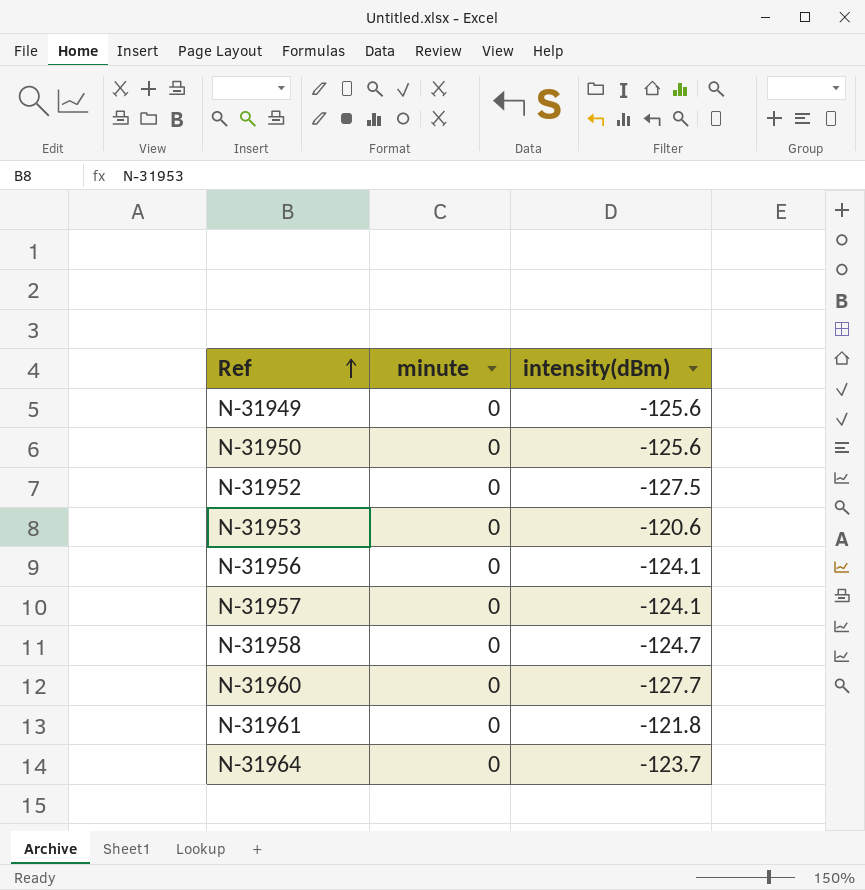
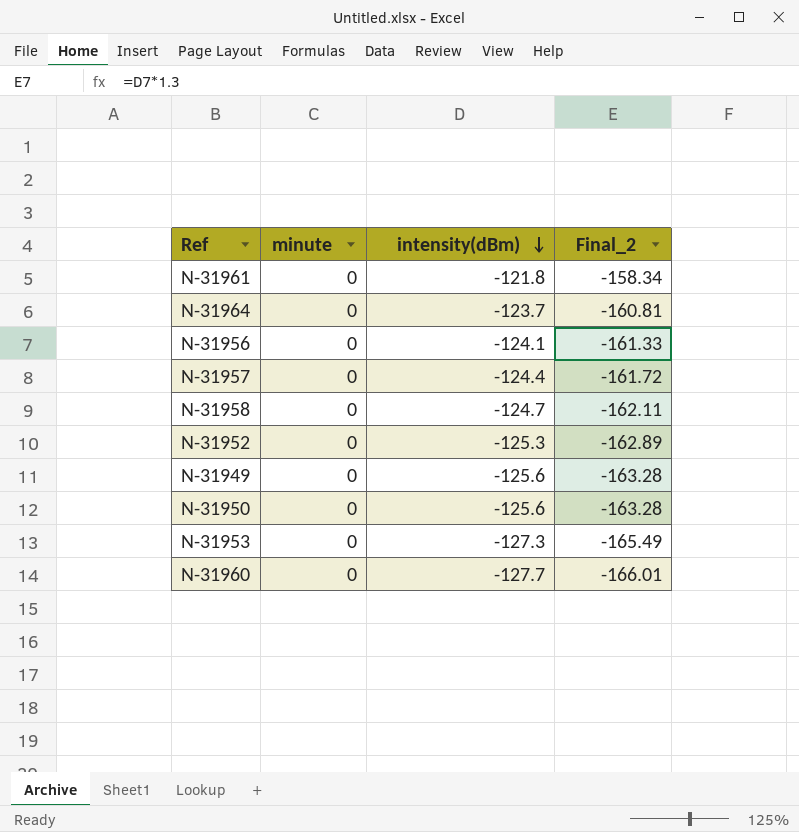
row order: Ref ascending -> intensity(dBm) descending
column Final_2 | formula: none -> [intensity(dBm)] * 1.3
N-31957 | intensity(dBm): -124.1 -> -124.4
N-31952 | intensity(dBm): -127.5 -> -125.3
N-31953 | intensity(dBm): -120.6 -> -127.3

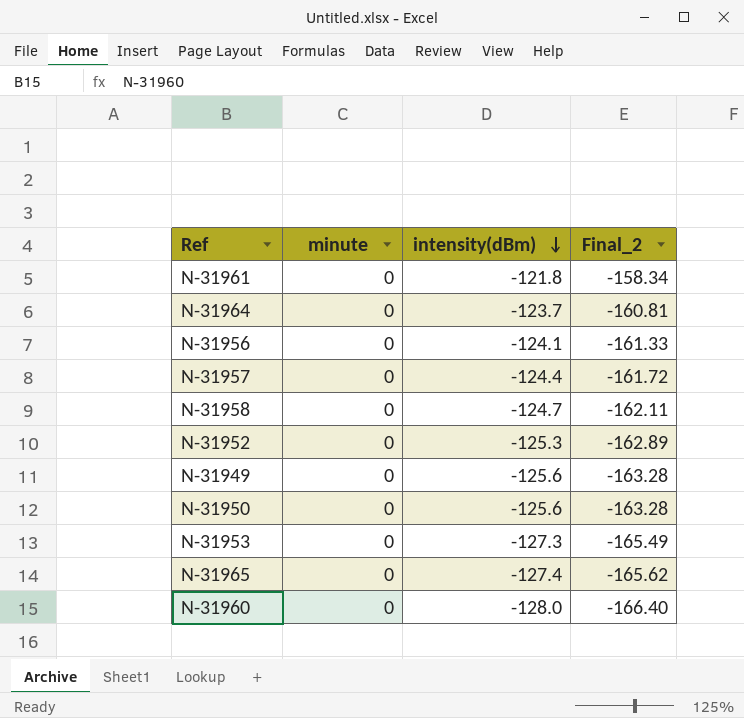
row N-31965: none -> 0 | -127.4 | -165.62
N-31960 | intensity(dBm): -127.7 -> -128.0
N-31960 | Final_2: -166.01 -> -166.40

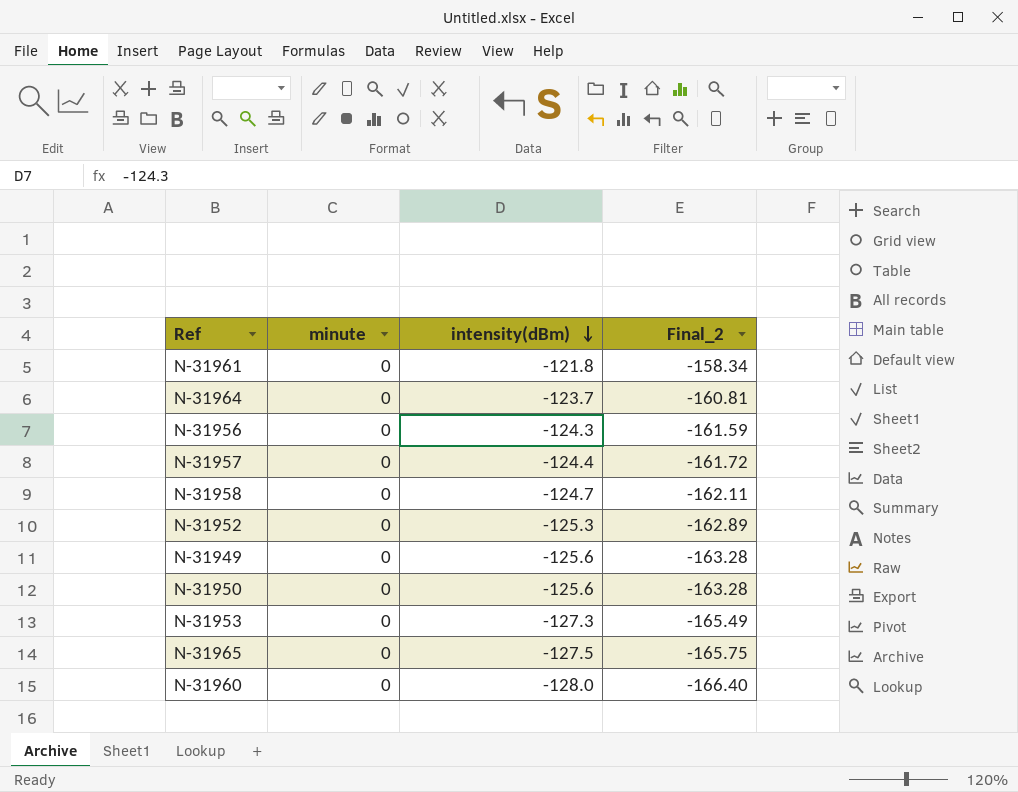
N-31956 | intensity(dBm): -124.1 -> -124.3
N-31956 | Final_2: -161.33 -> -161.59
N-31965 | intensity(dBm): -127.4 -> -127.5
N-31965 | Final_2: -165.62 -> -165.75

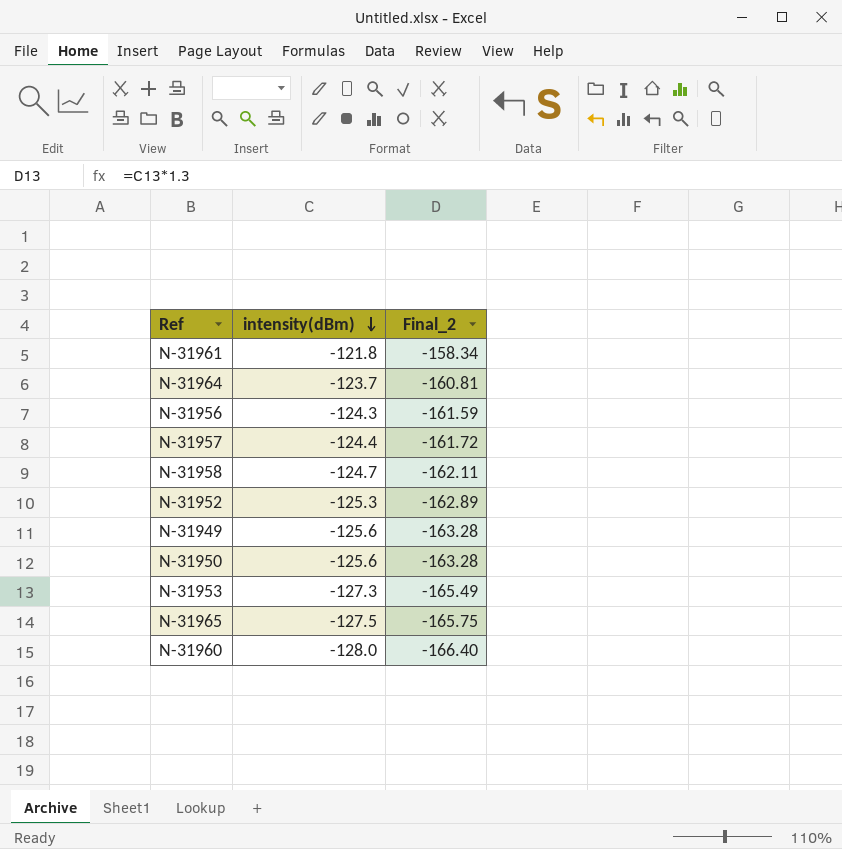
column minute | position: 2 -> none

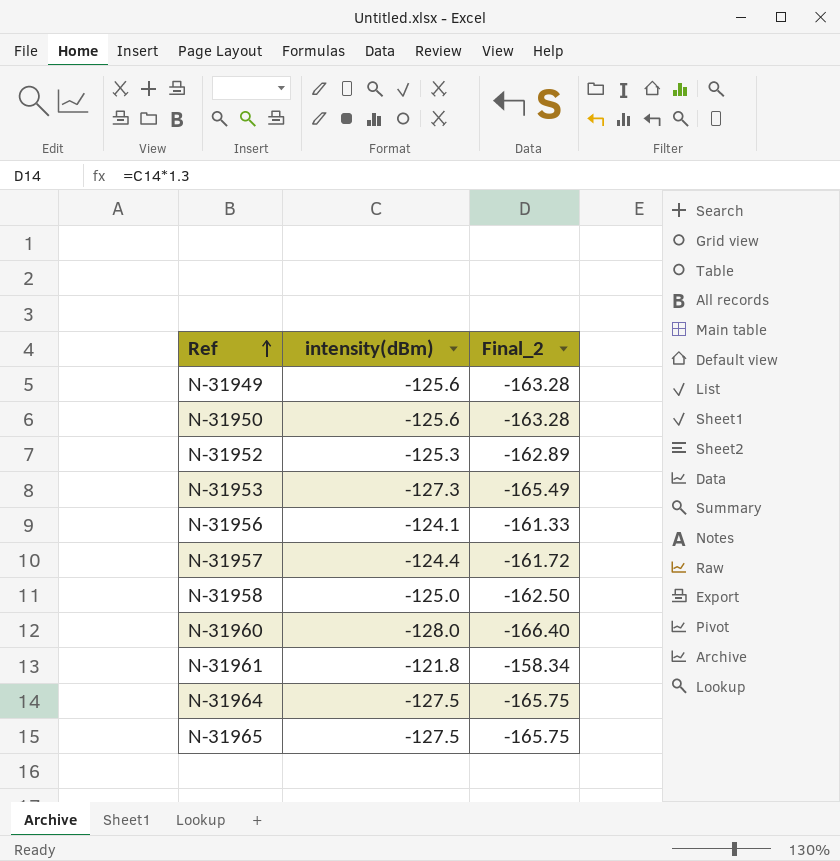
row order: intensity(dBm) descending -> Ref ascending
N-31956 | intensity(dBm): -124.3 -> -124.1
N-31956 | Final_2: -161.59 -> -161.33
N-31958 | intensity(dBm): -124.7 -> -125.0
N-31958 | Final_2: -162.11 -> -162.50
N-31964 | intensity(dBm): -123.7 -> -127.5
N-31964 | Final_2: -160.81 -> -165.75

